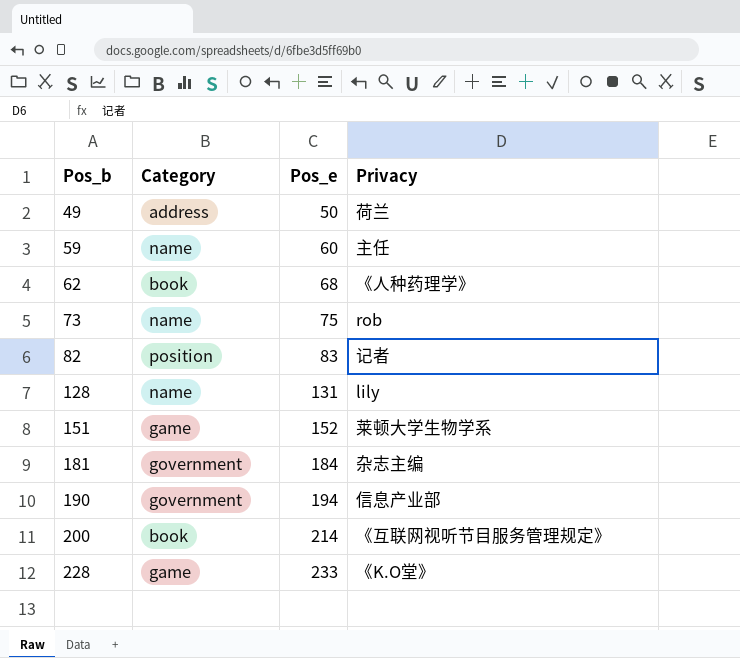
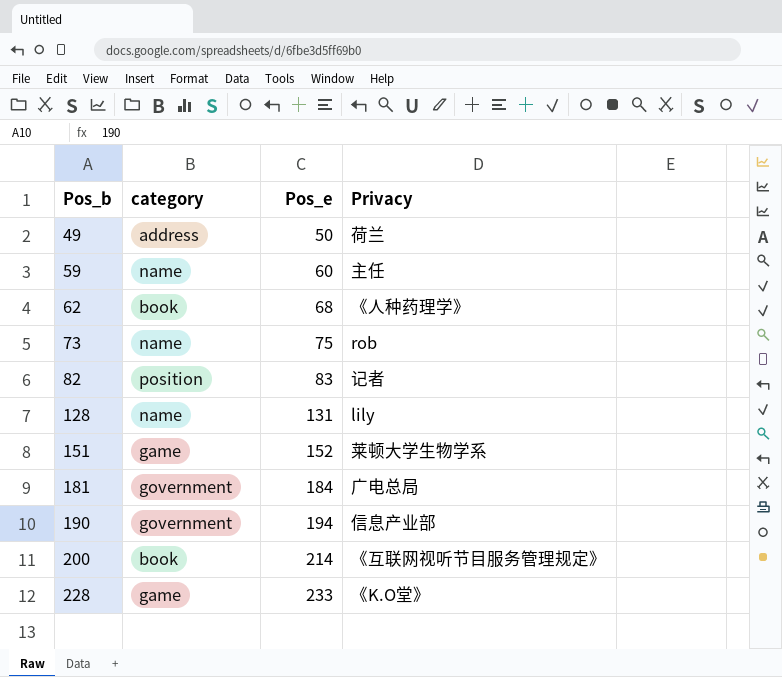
column name: Category -> category
181 | Privacy: 杂志主编 -> 广电总局

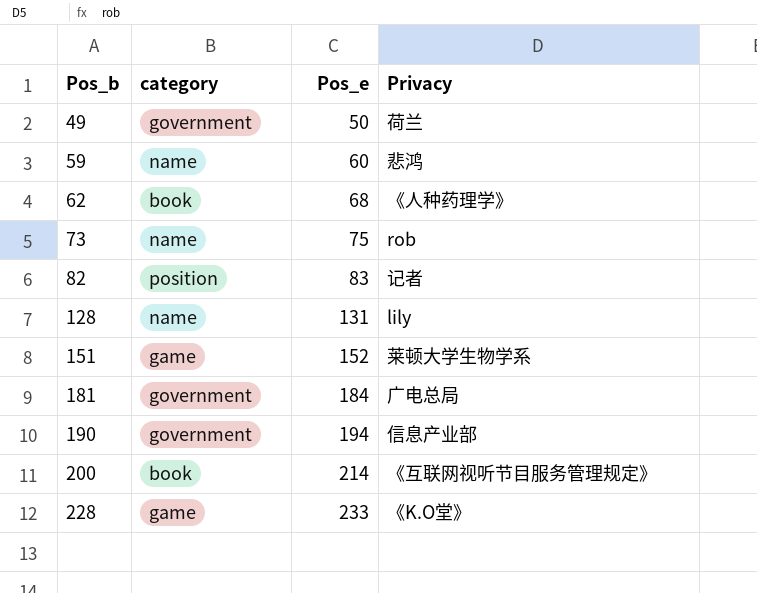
49 | category: address -> government
59 | Privacy: 主任 -> 悲鸿

